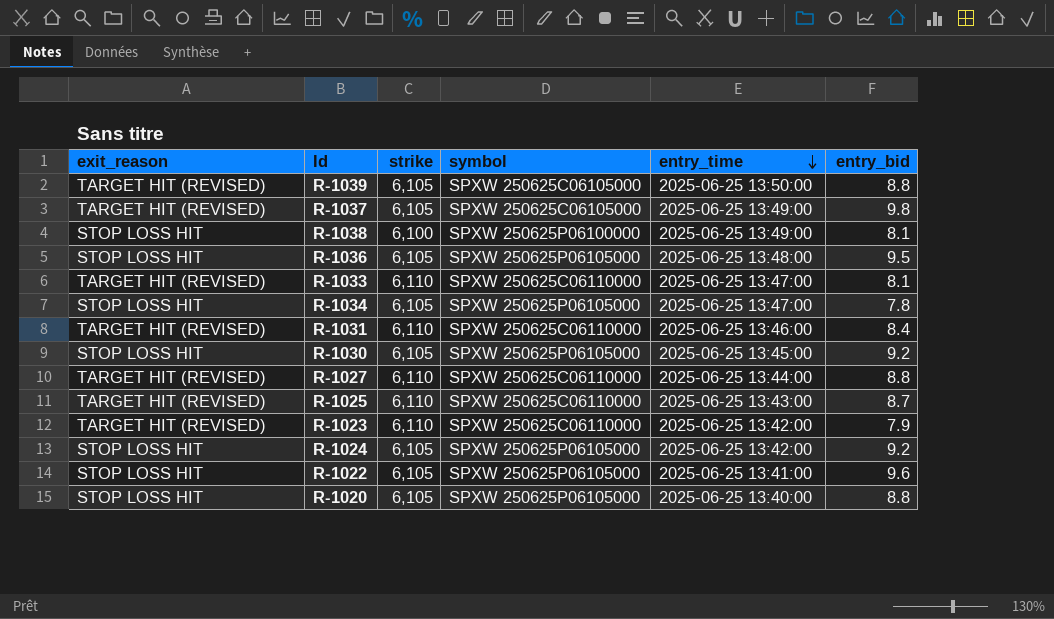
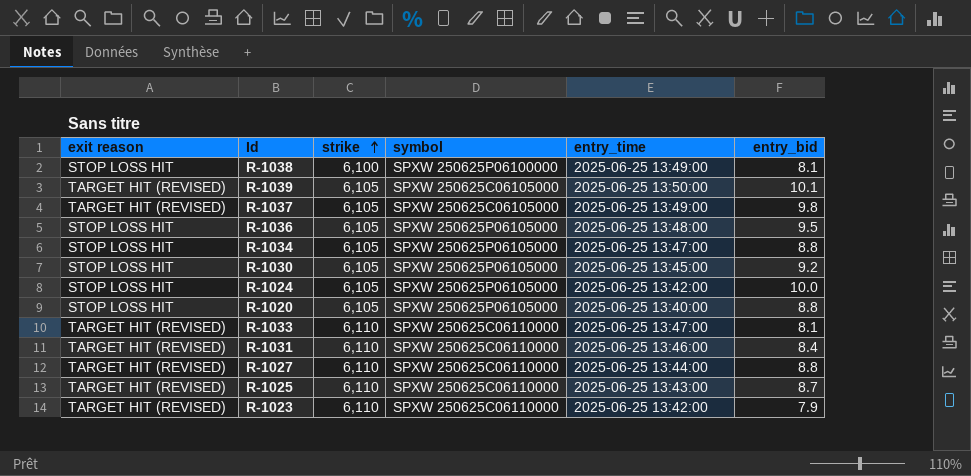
row order: entry_time descending -> strike ascending
column name: exit_reason -> exit reason
row R-1022: STOP LOSS HIT | 6,105 | SPXW 250625P06105000 | 2025-06-25 13:41:00 | 9.6 -> none
R-1039 | entry_bid: 8.8 -> 10.1
R-1034 | entry_bid: 7.8 -> 8.8
R-1024 | entry_bid: 9.2 -> 10.0

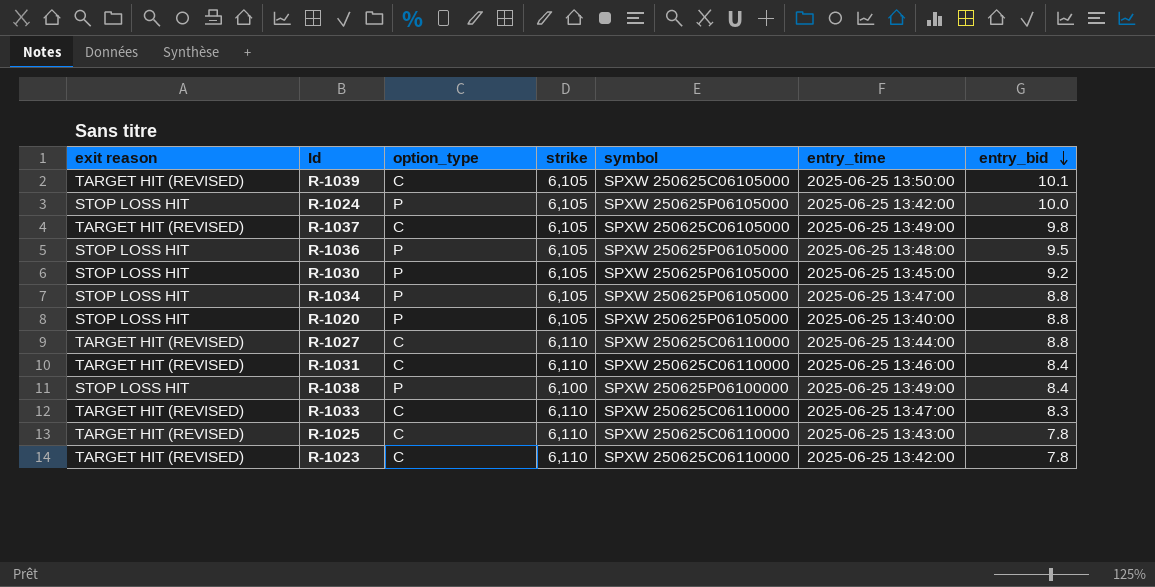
row order: strike ascending -> entry_bid descending
column option_type | position: none -> 3
R-1038 | entry_bid: 8.1 -> 8.4
R-1033 | entry_bid: 8.1 -> 8.3
R-1025 | entry_bid: 8.7 -> 7.8
R-1023 | entry_bid: 7.9 -> 7.8

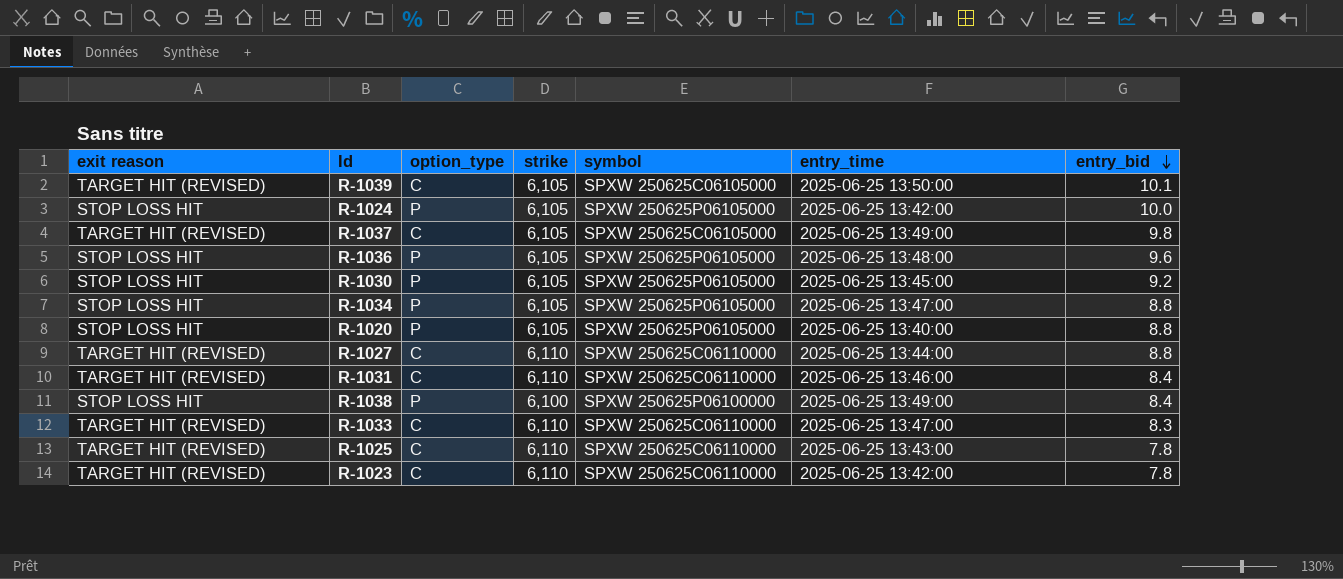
R-1036 | entry_bid: 9.5 -> 9.6

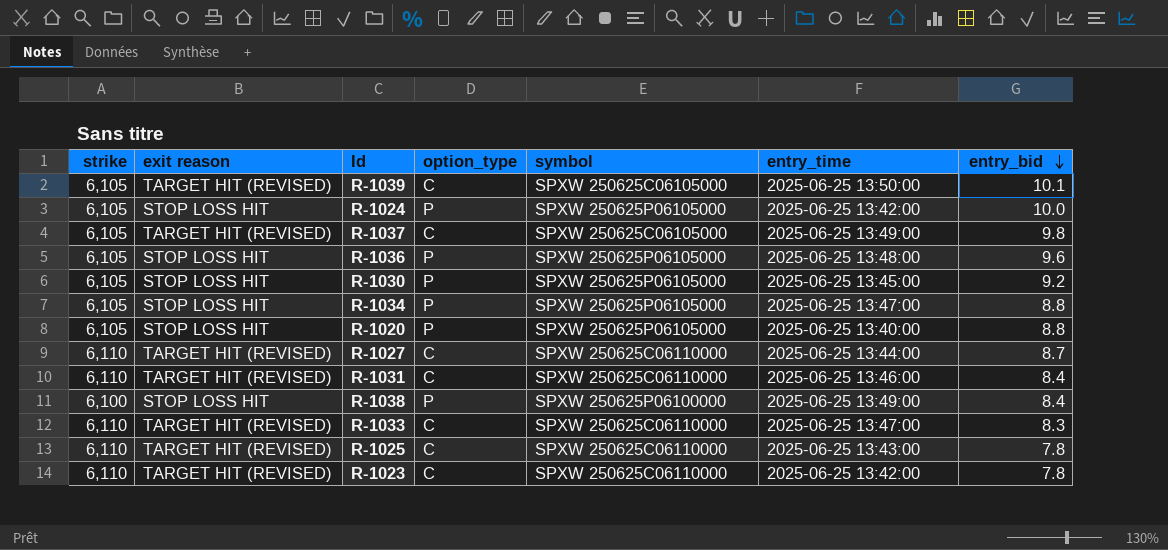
column strike | position: 4 -> 1
R-1027 | entry_bid: 8.8 -> 8.7

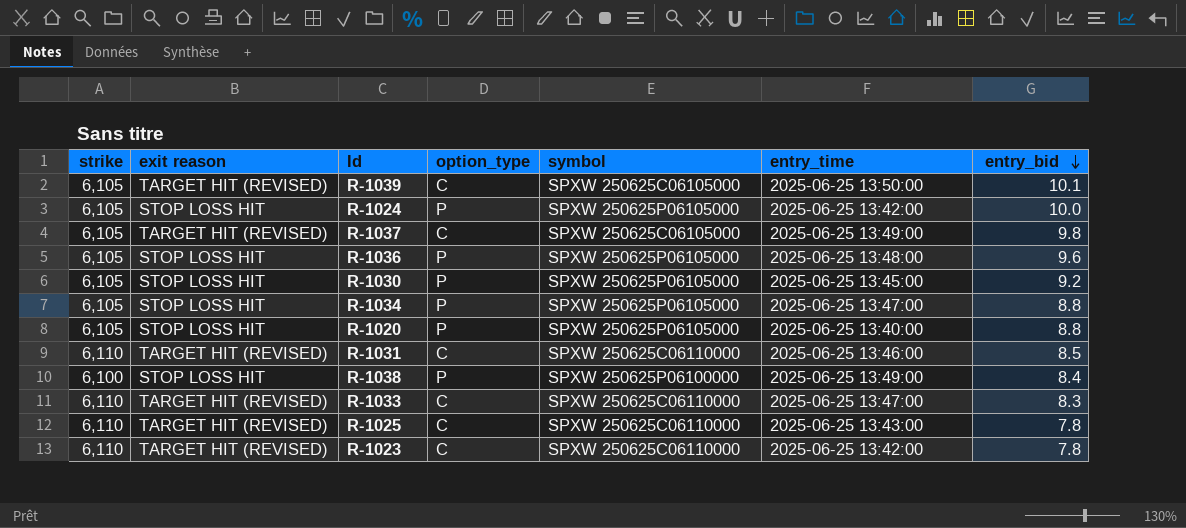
row R-1027: 6,110 | TARGET HIT (REVISED) | C | SPXW 250625C06110000 | 2025-06-25 13:44:00 | 8.7 -> none
R-1031 | entry_bid: 8.4 -> 8.5

